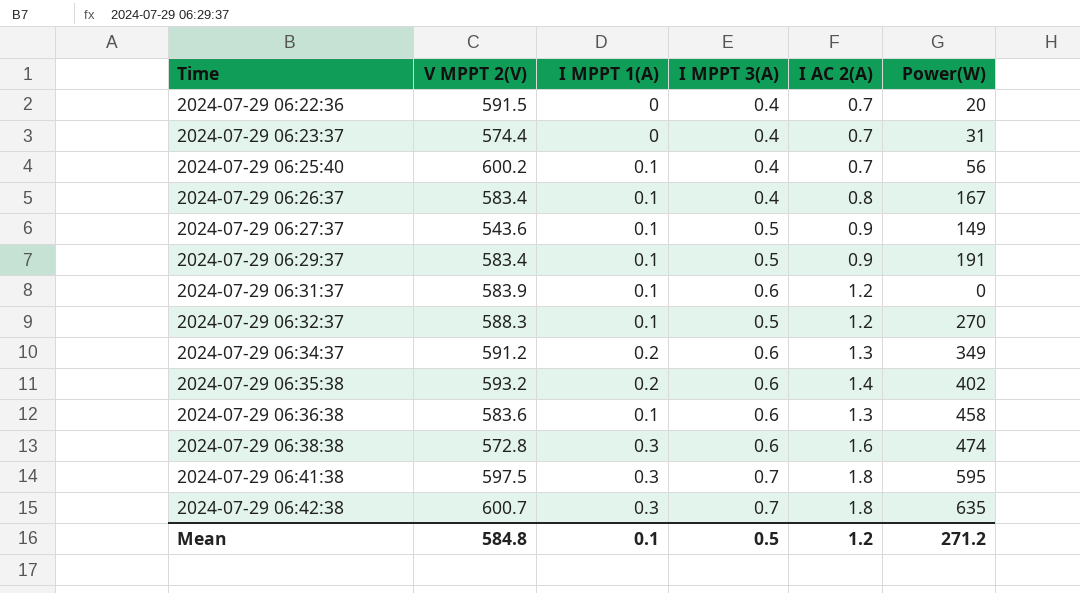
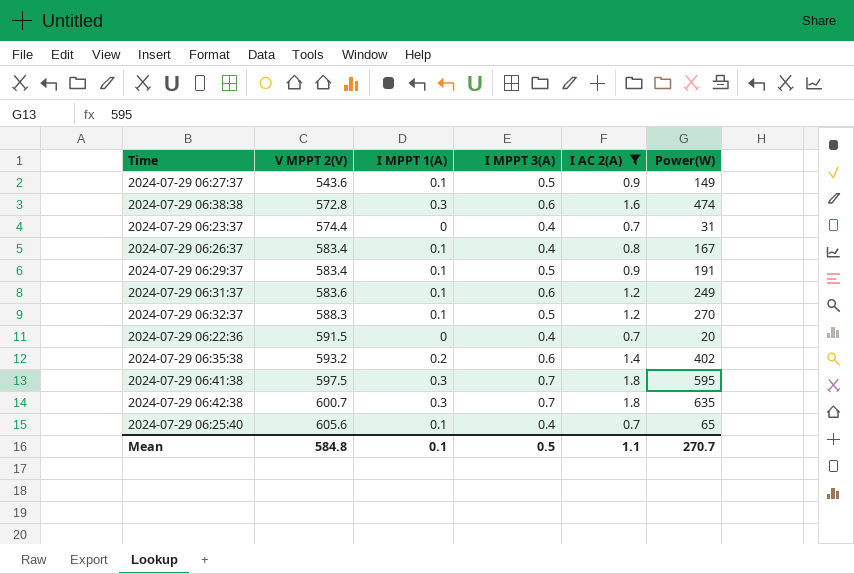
filter: none -> I AC 2(A) != 1.3
row order: Time ascending -> V MPPT 2(V) ascending
2024-07-29 06:31:37 | V MPPT 2(V): 583.9 -> 583.6
2024-07-29 06:31:37 | Power(W): 0 -> 249
2024-07-29 06:25:40 | V MPPT 2(V): 600.2 -> 605.6
2024-07-29 06:25:40 | Power(W): 56 -> 65
Mean | I AC 2(A): 1.2 -> 1.1
Mean | Power(W): 271.2 -> 270.7

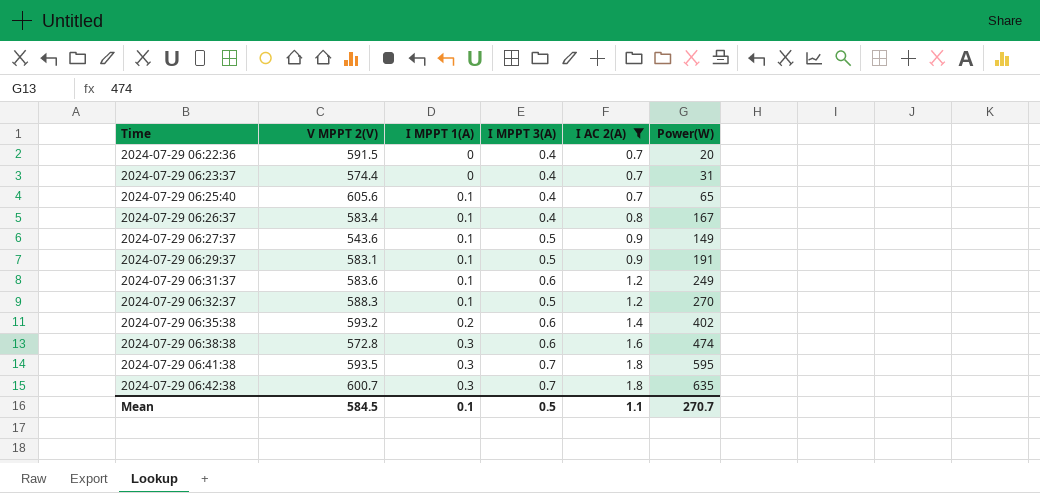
row order: V MPPT 2(V) ascending -> Time ascending
2024-07-29 06:29:37 | V MPPT 2(V): 583.4 -> 583.1
2024-07-29 06:41:38 | V MPPT 2(V): 597.5 -> 593.5
Mean | V MPPT 2(V): 584.8 -> 584.5

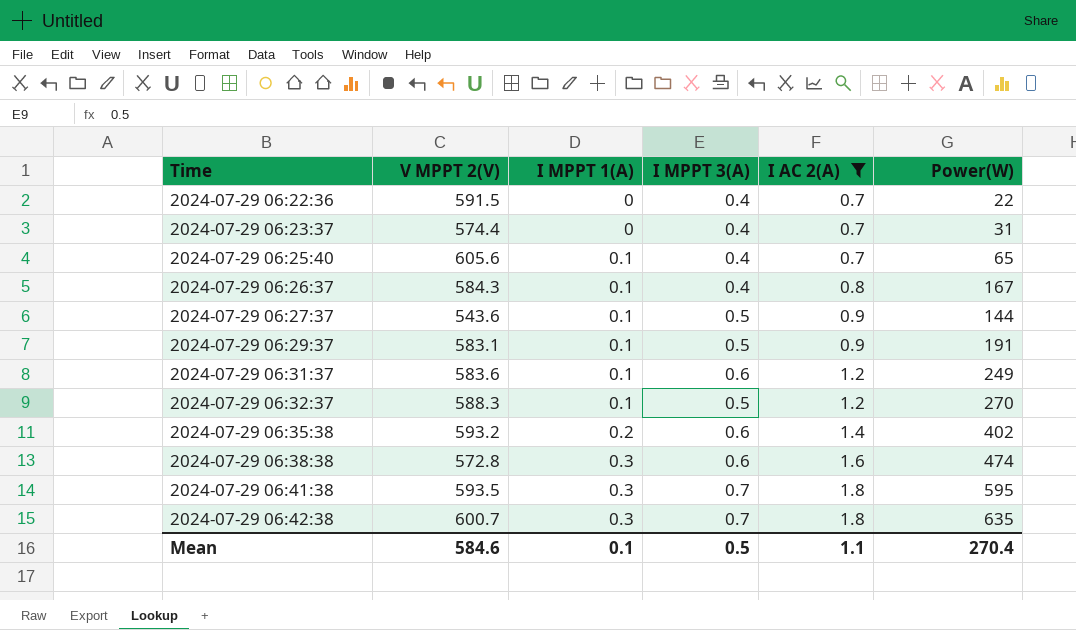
2024-07-29 06:22:36 | Power(W): 20 -> 22
2024-07-29 06:26:37 | V MPPT 2(V): 583.4 -> 584.3
2024-07-29 06:27:37 | Power(W): 149 -> 144
Mean | V MPPT 2(V): 584.5 -> 584.6
Mean | Power(W): 270.7 -> 270.4

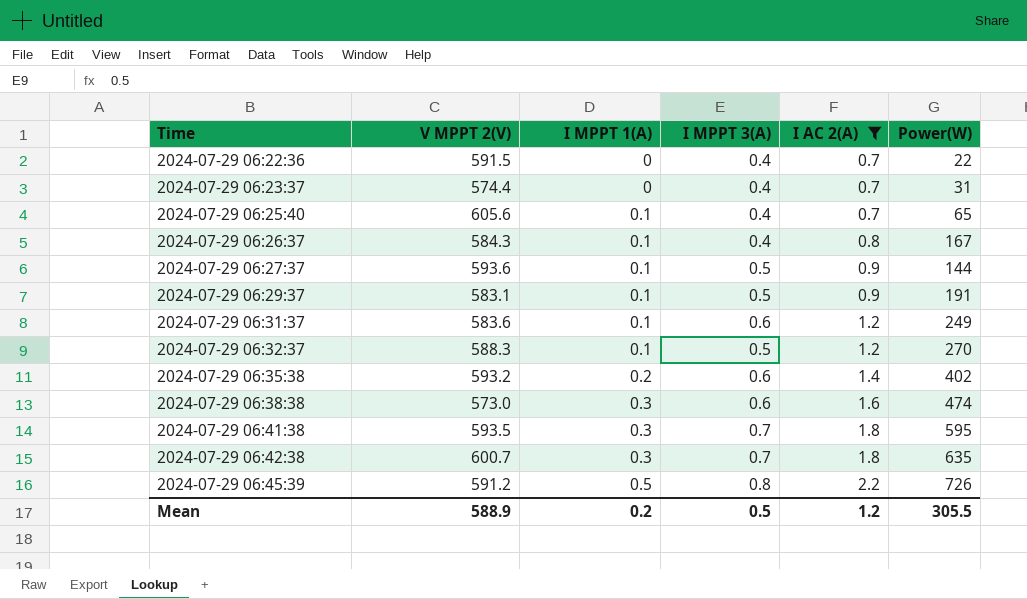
2024-07-29 06:27:37 | V MPPT 2(V): 543.6 -> 593.6
2024-07-29 06:38:38 | V MPPT 2(V): 572.8 -> 573.0
row 2024-07-29 06:45:39: none -> 591.2 | 0.5 | 0.8 | 2.2 | 726
Mean | V MPPT 2(V): 584.6 -> 588.9
Mean | I MPPT 1(A): 0.1 -> 0.2
Mean | I AC 2(A): 1.1 -> 1.2
Mean | Power(W): 270.4 -> 305.5

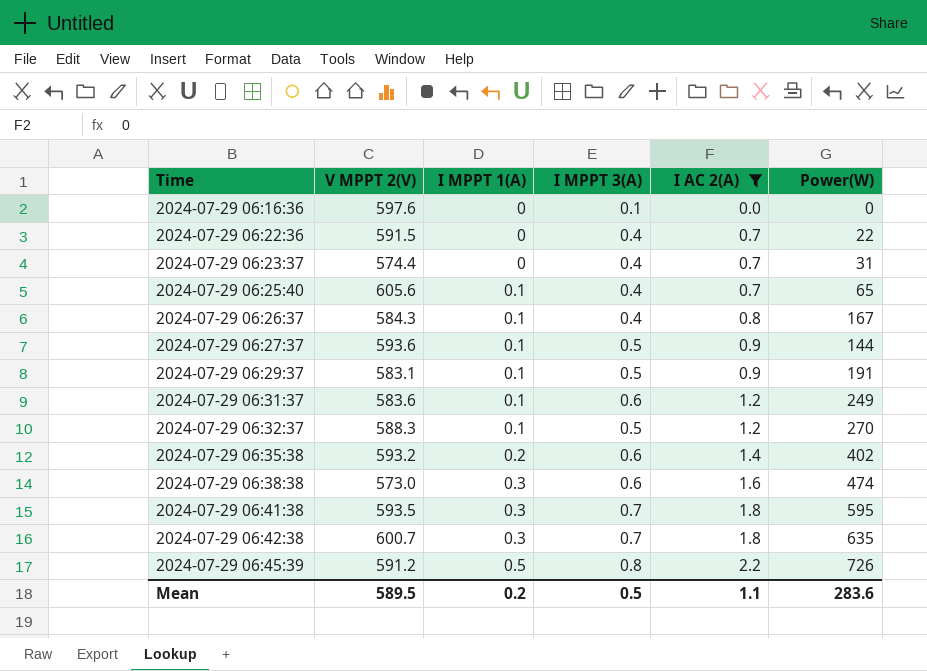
row 2024-07-29 06:16:36: none -> 597.6 | 0 | 0.1 | 0.0 | 0
Mean | V MPPT 2(V): 588.9 -> 589.5
Mean | I AC 2(A): 1.2 -> 1.1
Mean | Power(W): 305.5 -> 283.6

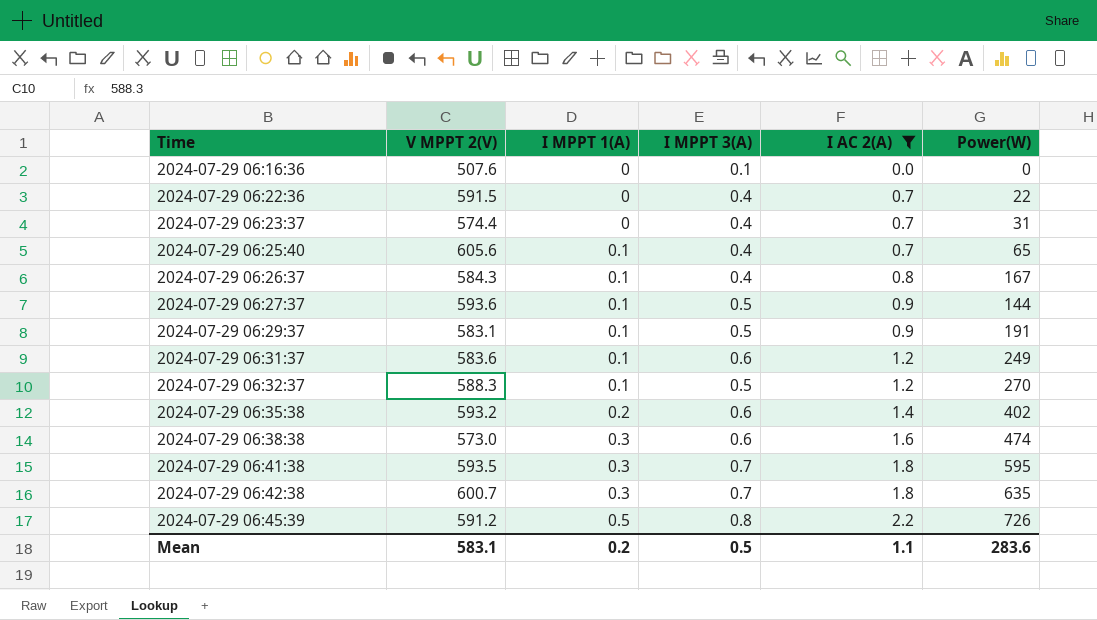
2024-07-29 06:16:36 | V MPPT 2(V): 597.6 -> 507.6
Mean | V MPPT 2(V): 589.5 -> 583.1

